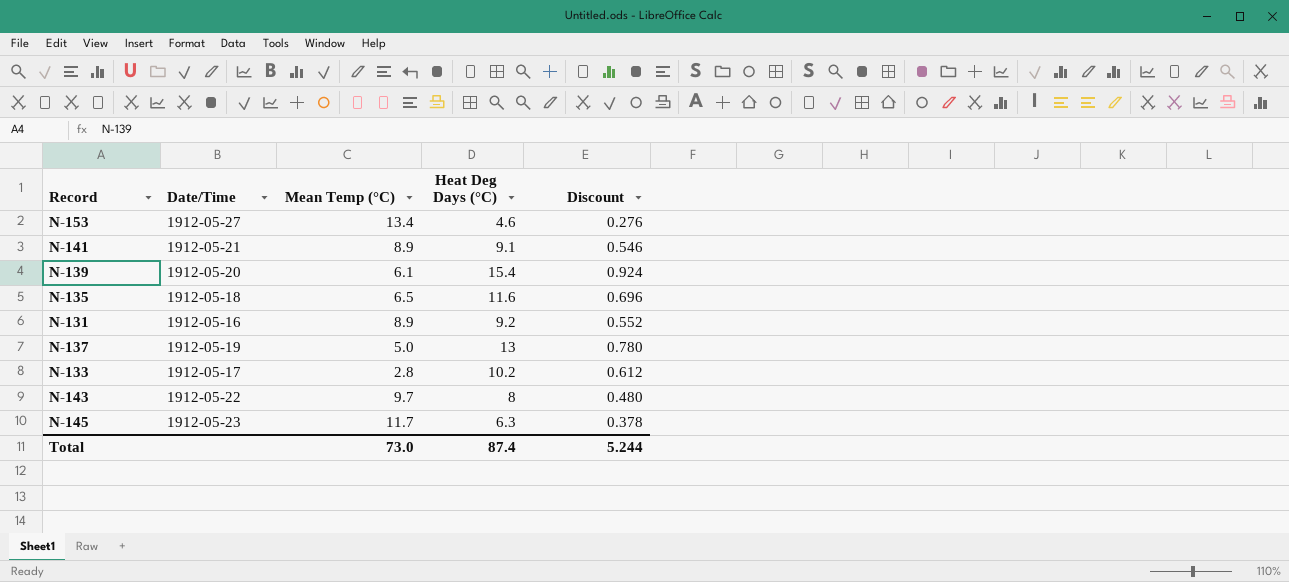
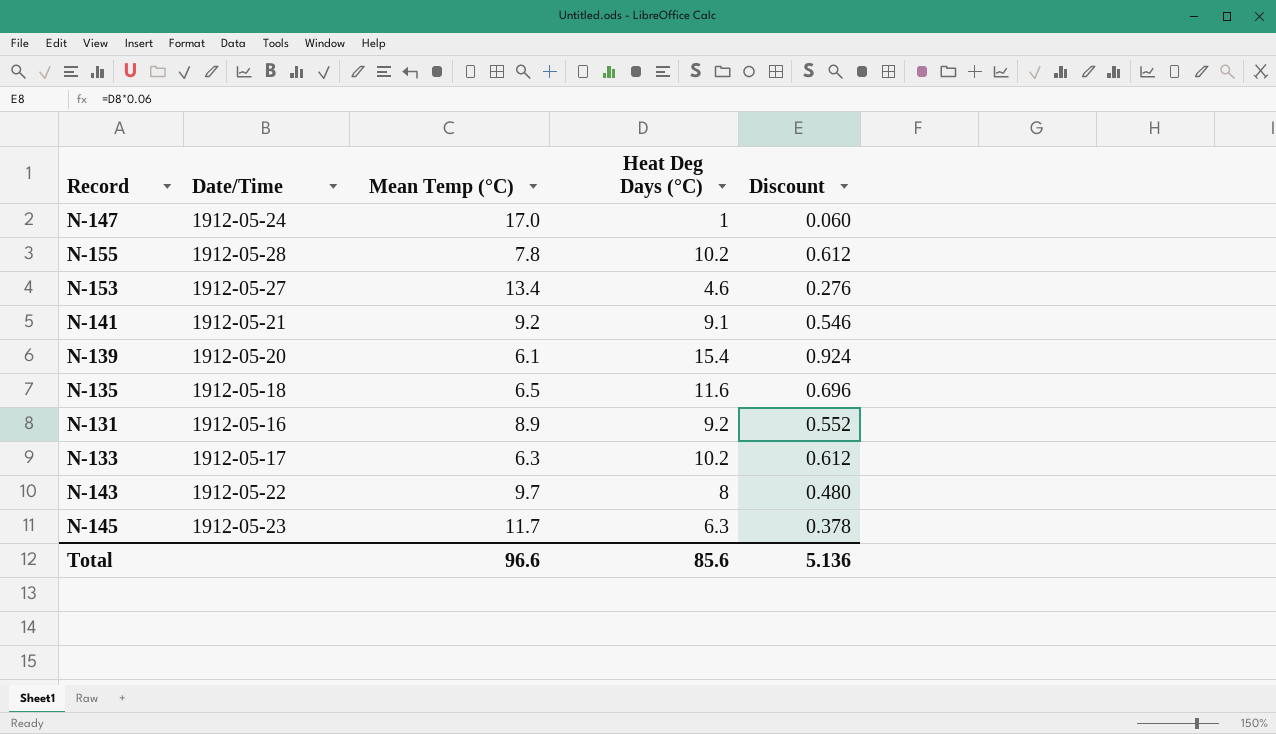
row N-137: 1912-05-19 | 5.0 | 13 | 0.780 -> none
row N-147: none -> 1912-05-24 | 17.0 | 1 | 0.060
row N-155: none -> 1912-05-28 | 7.8 | 10.2 | 0.612
N-141 | Mean Temp (°C): 8.9 -> 9.2
N-133 | Mean Temp (°C): 2.8 -> 6.3
Total | Mean Temp (°C): 73.0 -> 96.6
Total | Heat Deg Days (°C): 87.4 -> 85.6
Total | Discount: 5.244 -> 5.136

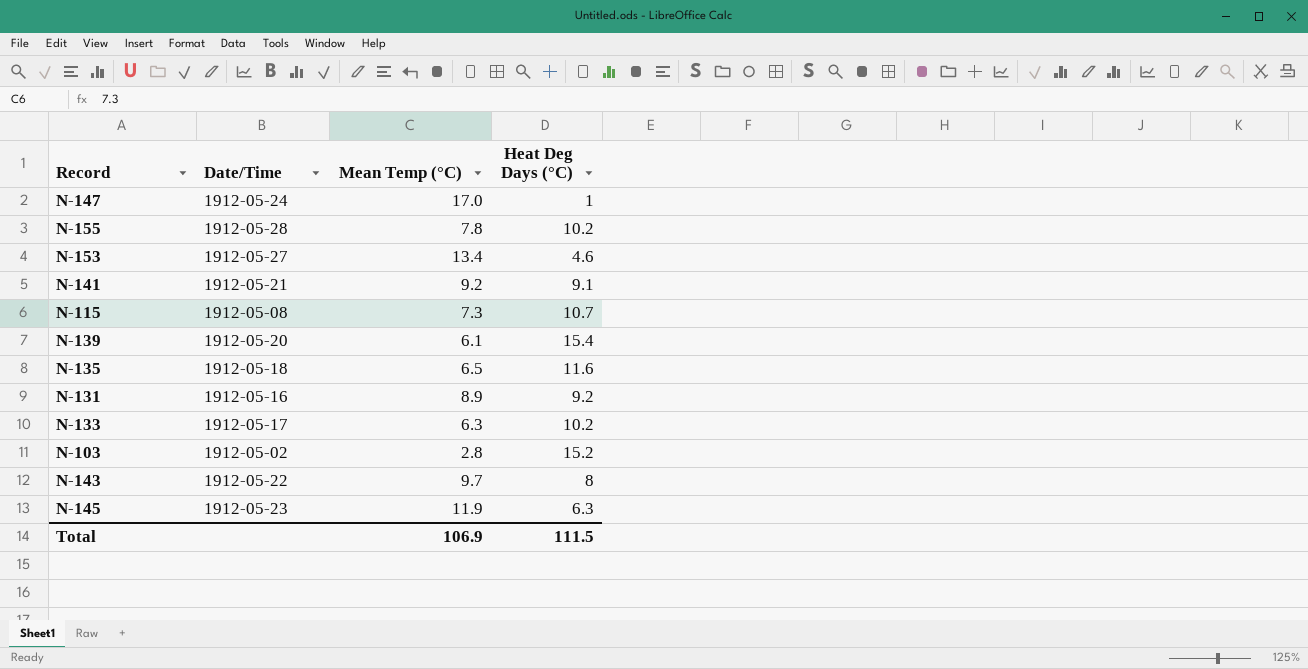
column Discount | formula: [Heat Deg Days (°C)] * 0.06 -> none
row N-115: none -> 1912-05-08 | 7.3 | 10.7
row N-103: none -> 1912-05-02 | 2.8 | 15.2
N-145 | Mean Temp (°C): 11.7 -> 11.9
Total | Mean Temp (°C): 96.6 -> 106.9
Total | Heat Deg Days (°C): 85.6 -> 111.5

